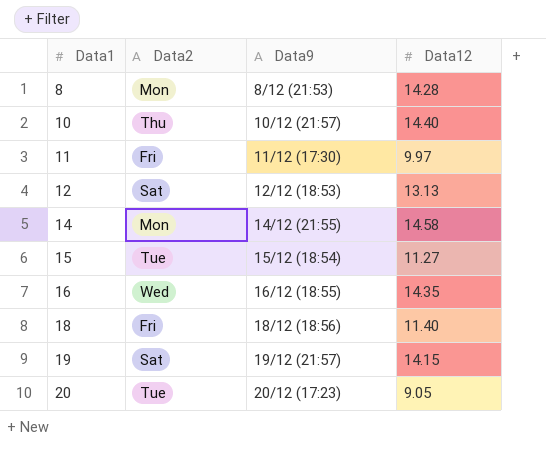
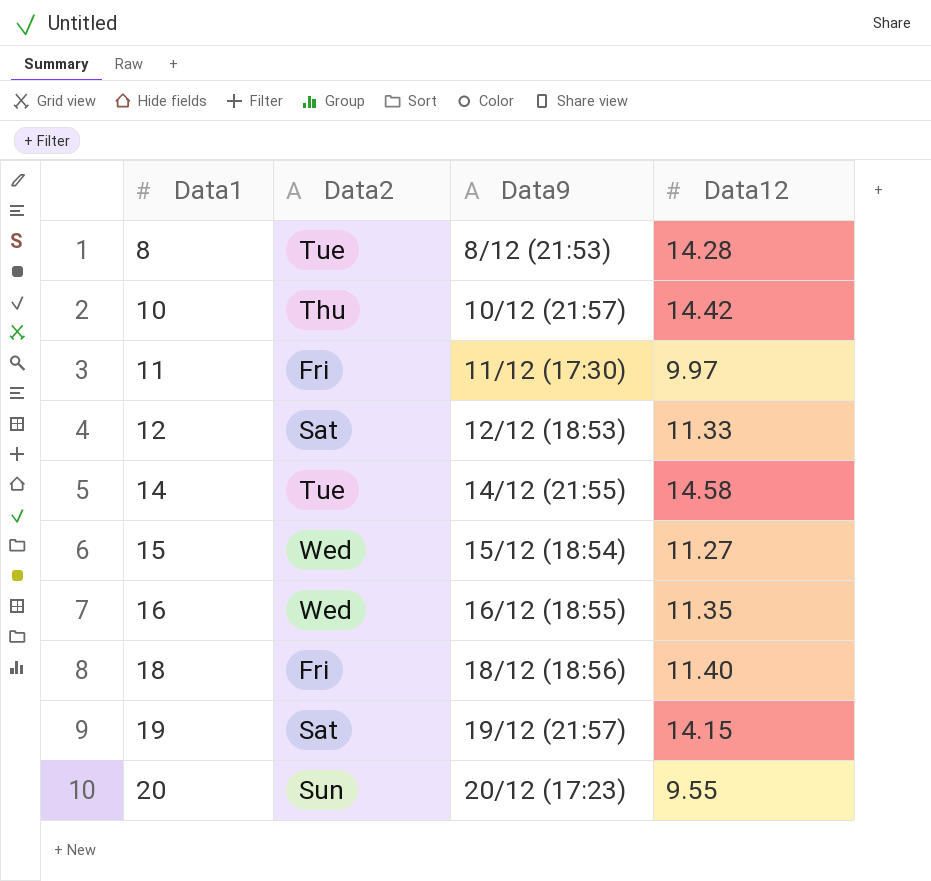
8 | Data2: Mon -> Tue
10 | Data12: 14.40 -> 14.42
12 | Data12: 13.13 -> 11.33
14 | Data2: Mon -> Tue
15 | Data2: Tue -> Wed
16 | Data12: 14.35 -> 11.35
20 | Data2: Tue -> Sun
20 | Data12: 9.05 -> 9.55

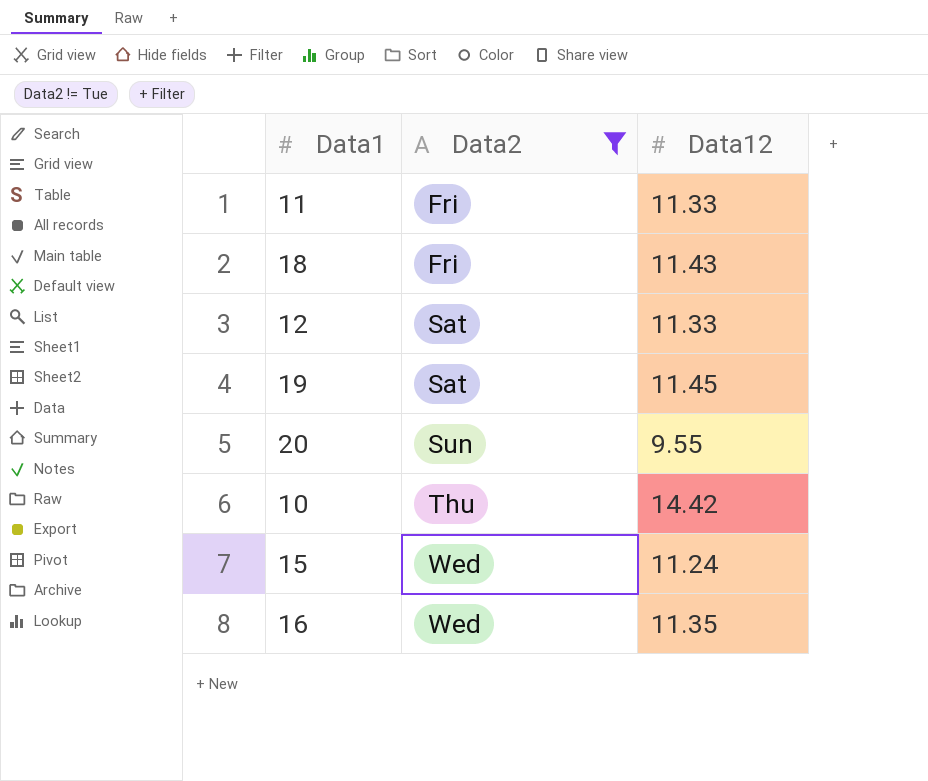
filter: none -> Data2 != Tue
row order: Data1 ascending -> Data2 ascending
column Data9 | position: 3 -> none
11 | Data12: 9.97 -> 11.33
18 | Data12: 11.40 -> 11.43
19 | Data12: 14.15 -> 11.45
15 | Data12: 11.27 -> 11.24

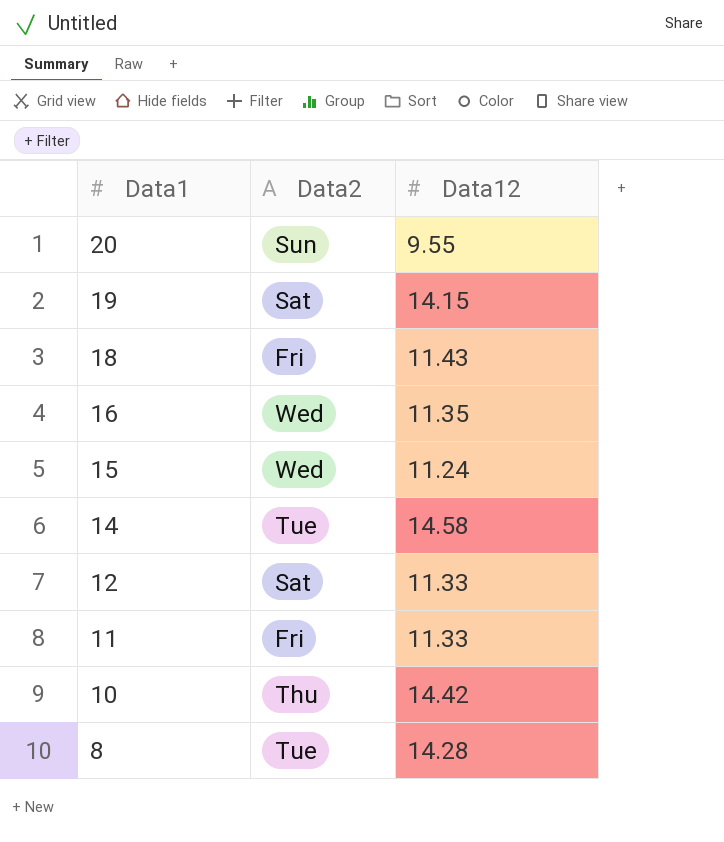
filter: Data2 != Tue -> none
row order: Data2 ascending -> Data1 descending
19 | Data12: 11.45 -> 14.15

